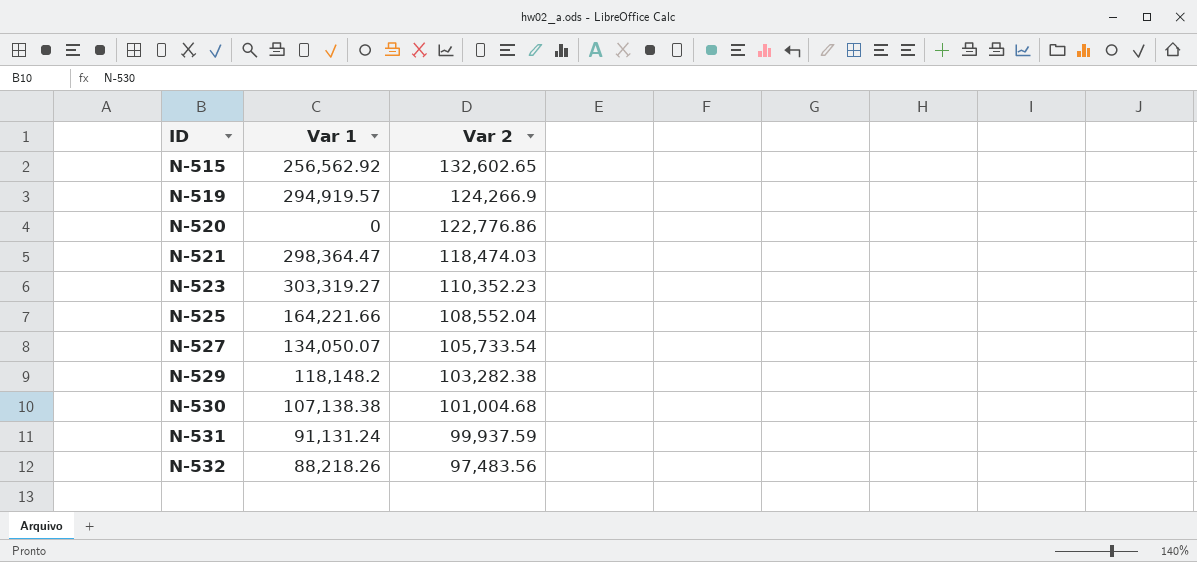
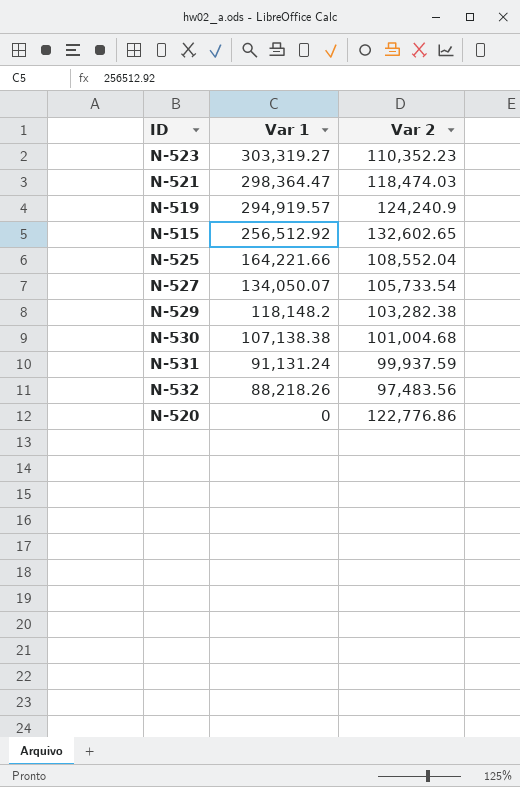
row order: ID ascending -> Var 1 descending
N-519 | Var 2: 124,266.9 -> 124,240.9
N-515 | Var 1: 256,562.92 -> 256,512.92

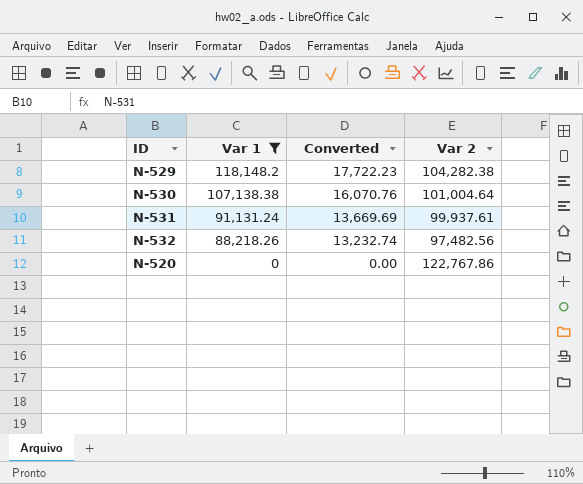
filter: none -> Var 1 <= 118,148.2
column Converted | formula: none -> [Var 1] * 0.15
N-529 | Var 2: 103,282.38 -> 104,282.38
N-530 | Var 2: 101,004.68 -> 101,004.64
N-531 | Var 2: 99,937.59 -> 99,937.61
N-532 | Var 2: 97,483.56 -> 97,482.56
N-520 | Var 2: 122,776.86 -> 122,767.86

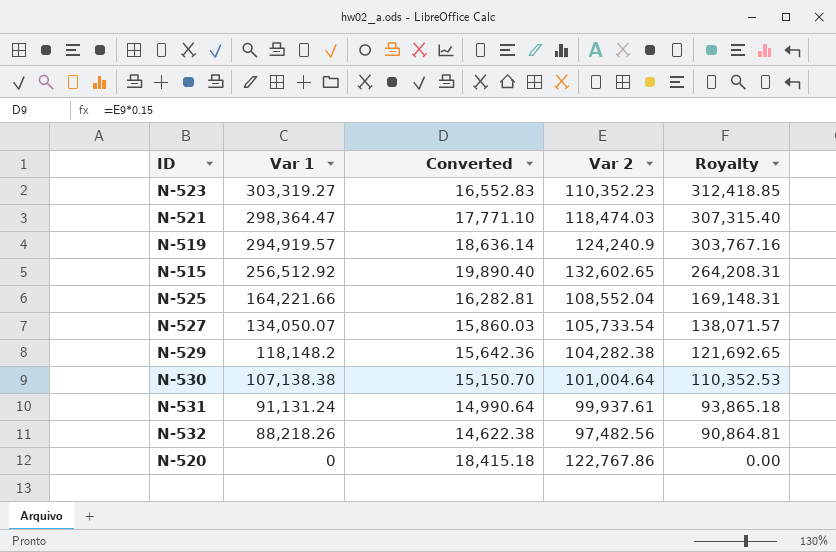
filter: Var 1 <= 118,148.2 -> none
column Converted | formula: [Var 1] * 0.15 -> [Var 2] * 0.15
column Royalty | formula: none -> [Var 1] * 1.03

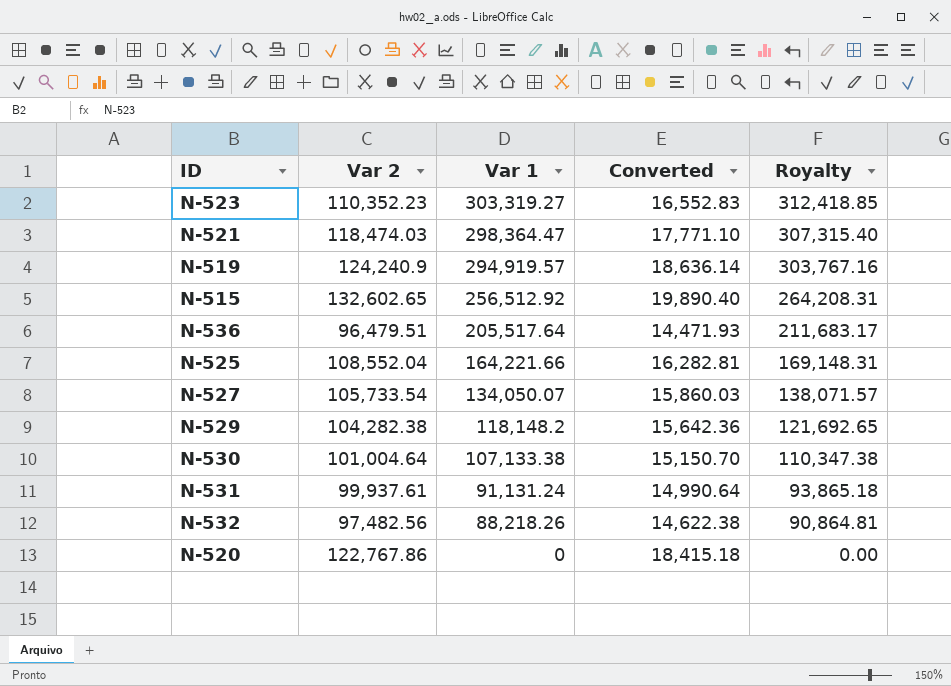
column Var 2 | position: 4 -> 2
row N-536: none -> 96,479.51 | 205,517.64 | 14,471.93 | 211,683.17
N-530 | Var 1: 107,138.38 -> 107,133.38
N-530 | Royalty: 110,352.53 -> 110,347.38

